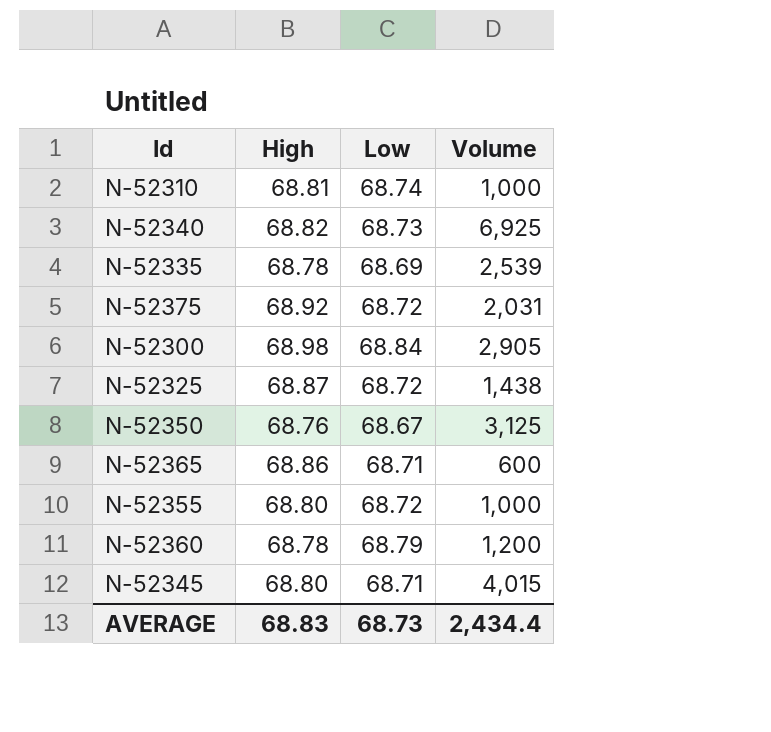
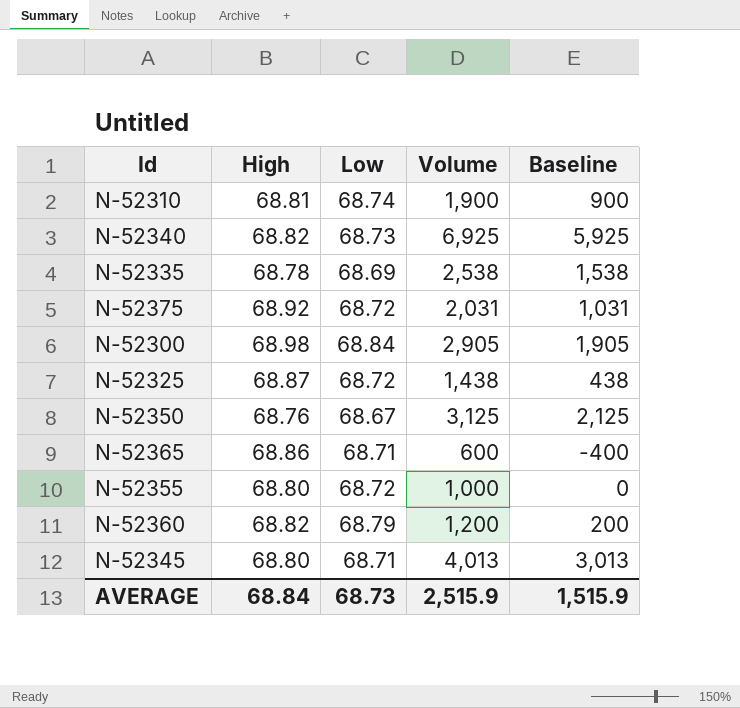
column Baseline | formula: none -> [Volume] - 1000
N-52310 | Volume: 1,000 -> 1,900
N-52335 | Volume: 2,539 -> 2,538
N-52360 | High: 68.78 -> 68.82
N-52345 | Volume: 4,015 -> 4,013
AVERAGE | High: 68.83 -> 68.84
AVERAGE | Volume: 2,434.4 -> 2,515.9

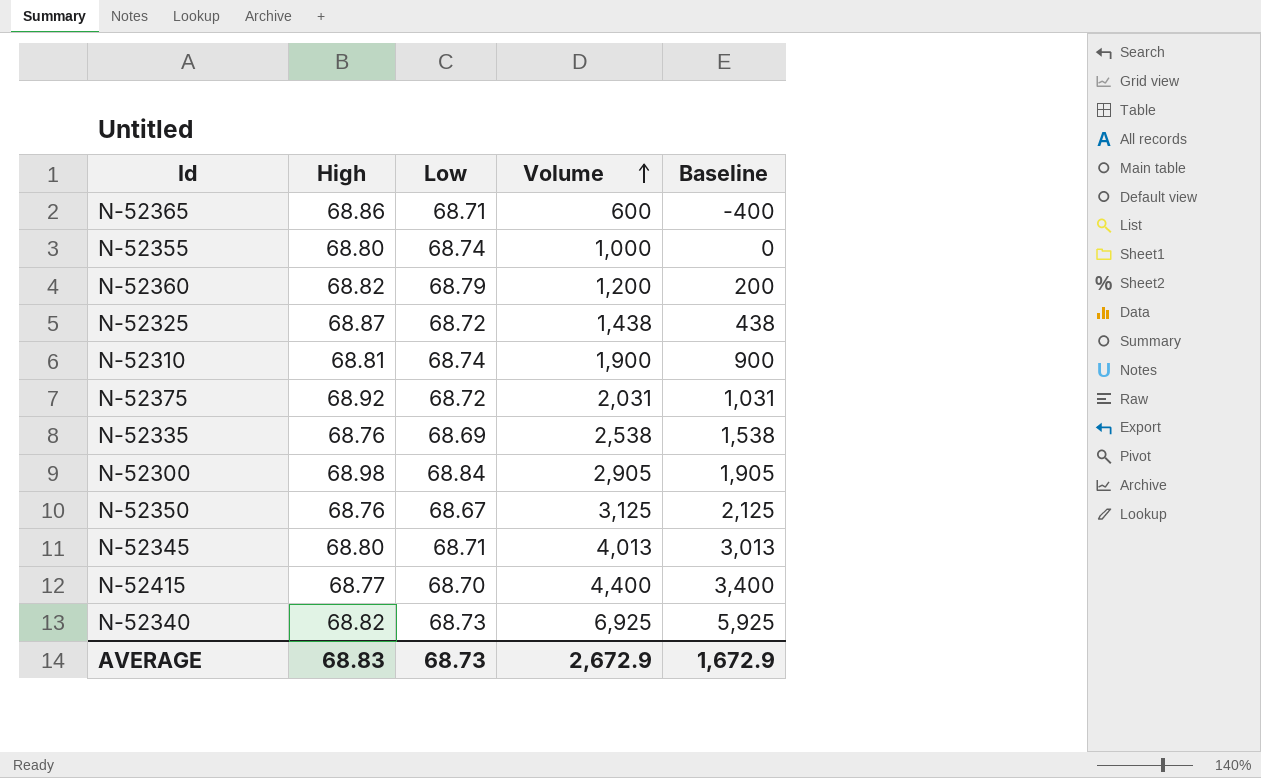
row order: none -> Volume ascending
N-52355 | Low: 68.72 -> 68.74
N-52335 | High: 68.78 -> 68.76
row N-52415: none -> 68.77 | 68.70 | 4,400 | 3,400
AVERAGE | High: 68.84 -> 68.83
AVERAGE | Volume: 2,515.9 -> 2,672.9
AVERAGE | Baseline: 1,515.9 -> 1,672.9

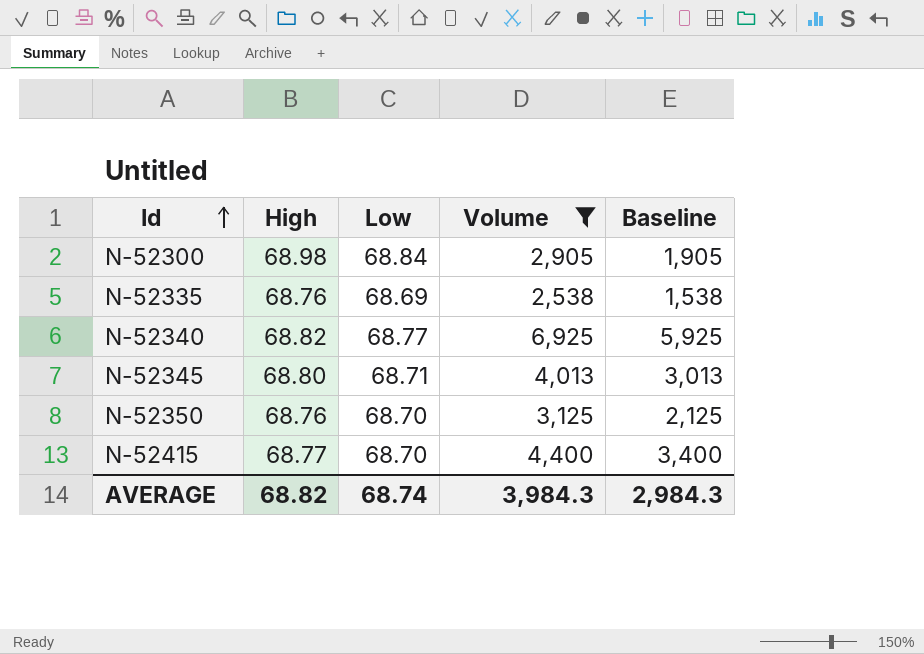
filter: none -> Volume >= 2,538
row order: Volume ascending -> Id ascending
N-52340 | Low: 68.73 -> 68.77
N-52350 | Low: 68.67 -> 68.70
AVERAGE | High: 68.83 -> 68.82
AVERAGE | Low: 68.73 -> 68.74
AVERAGE | Volume: 2,672.9 -> 3,984.3
AVERAGE | Baseline: 1,672.9 -> 2,984.3

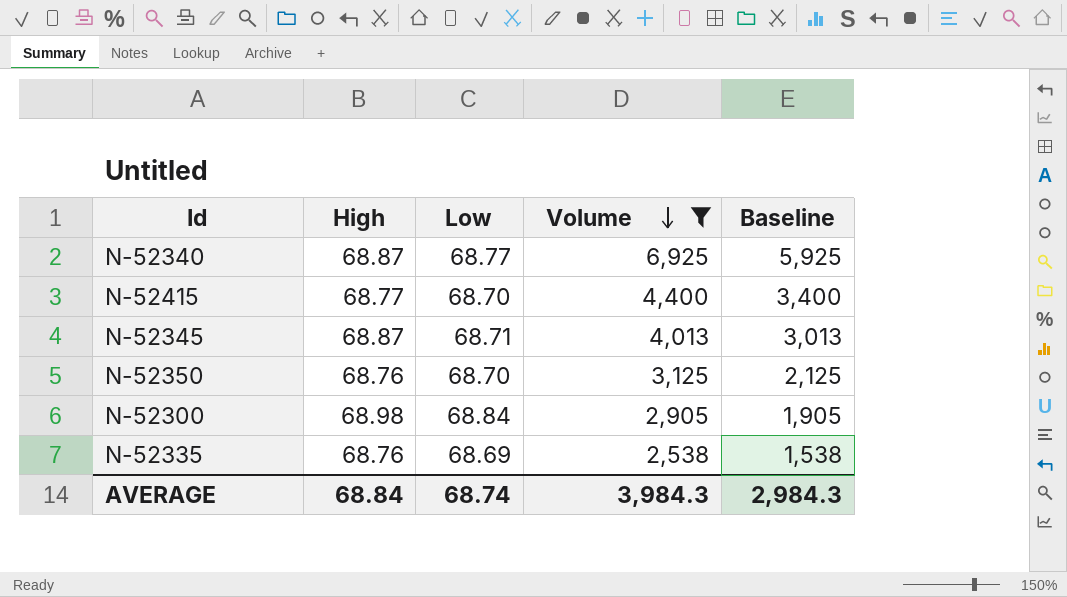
row order: Id ascending -> Volume descending
N-52340 | High: 68.82 -> 68.87
N-52345 | High: 68.80 -> 68.87
AVERAGE | High: 68.82 -> 68.84

